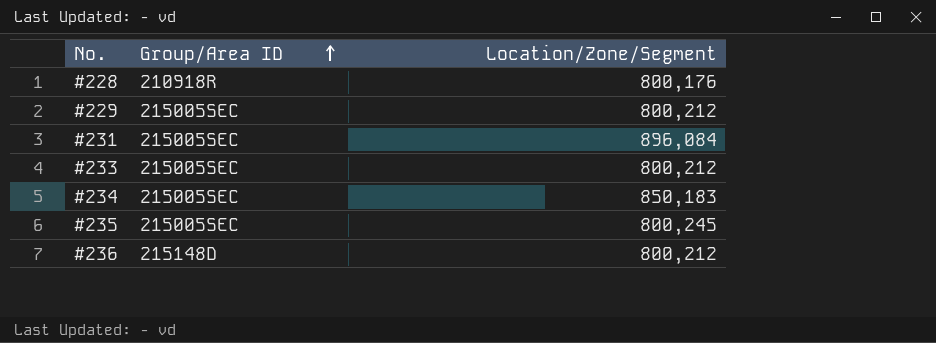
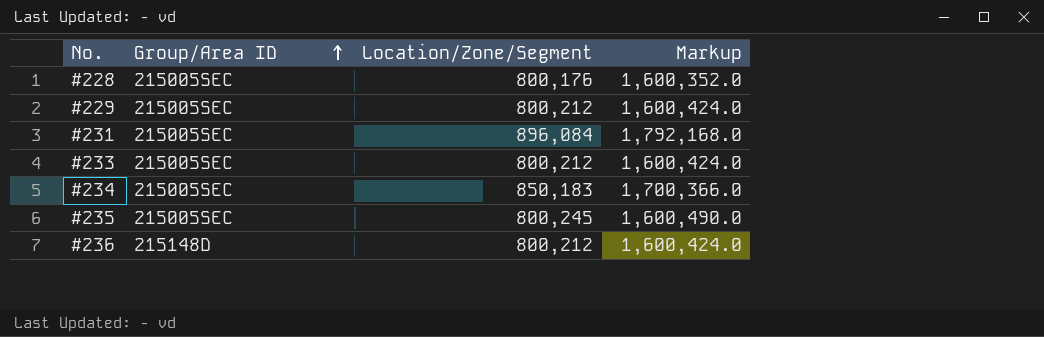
column Markup | formula: none -> [Location/Zone/Segment] * 2
#228 | Group/Area ID: 210918R -> 215005SEC

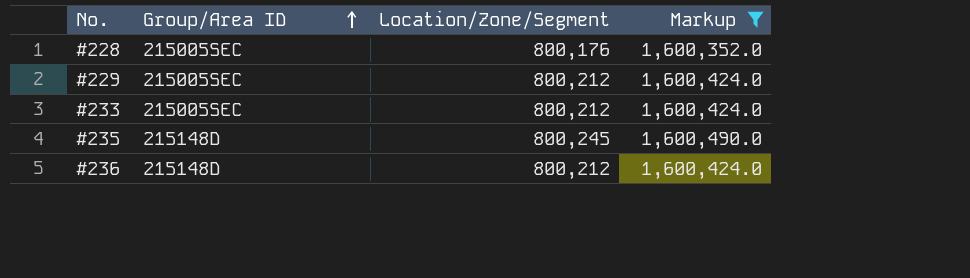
filter: none -> Markup <= 1,600,490.0
#235 | Group/Area ID: 215005SEC -> 215148D

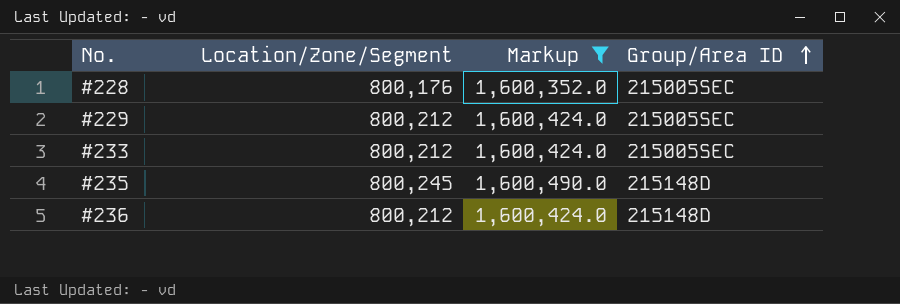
column Group/Area ID | position: 2 -> 4

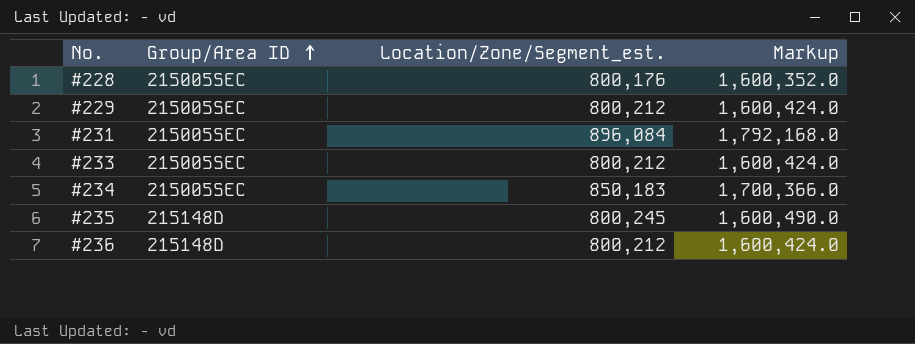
filter: Markup <= 1,600,490.0 -> none
column Group/Area ID | position: 4 -> 2
column name: Location/Zone/Segment -> Location/Zone/Segment_est.

